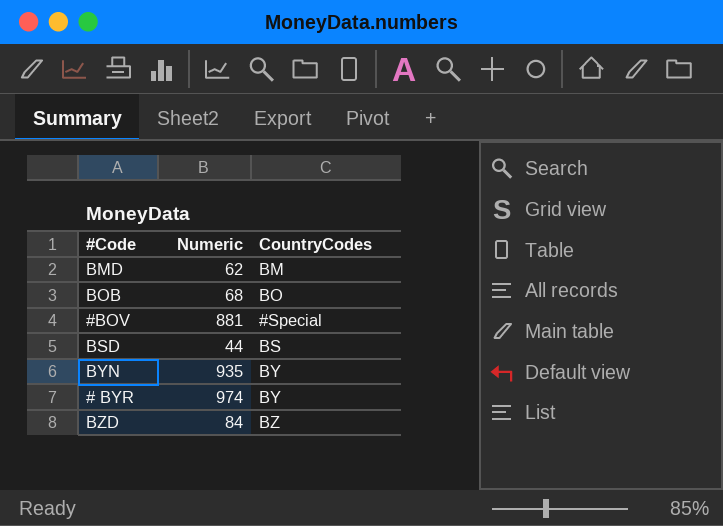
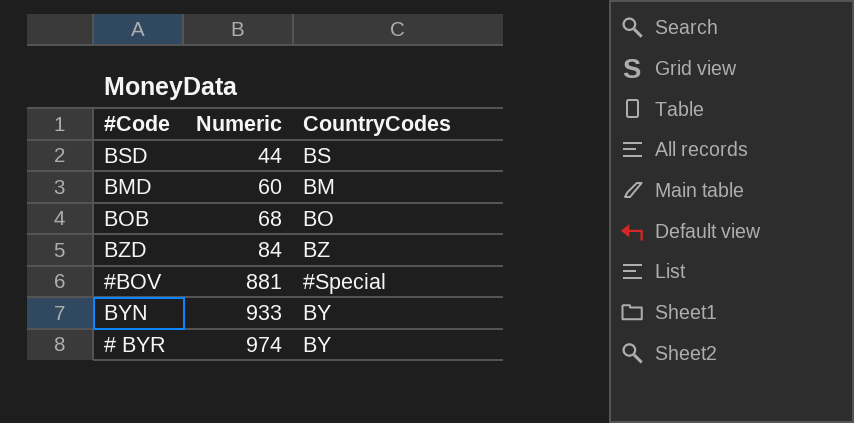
row order: none -> Numeric ascending
BMD | Numeric: 62 -> 60
BYN | Numeric: 935 -> 933

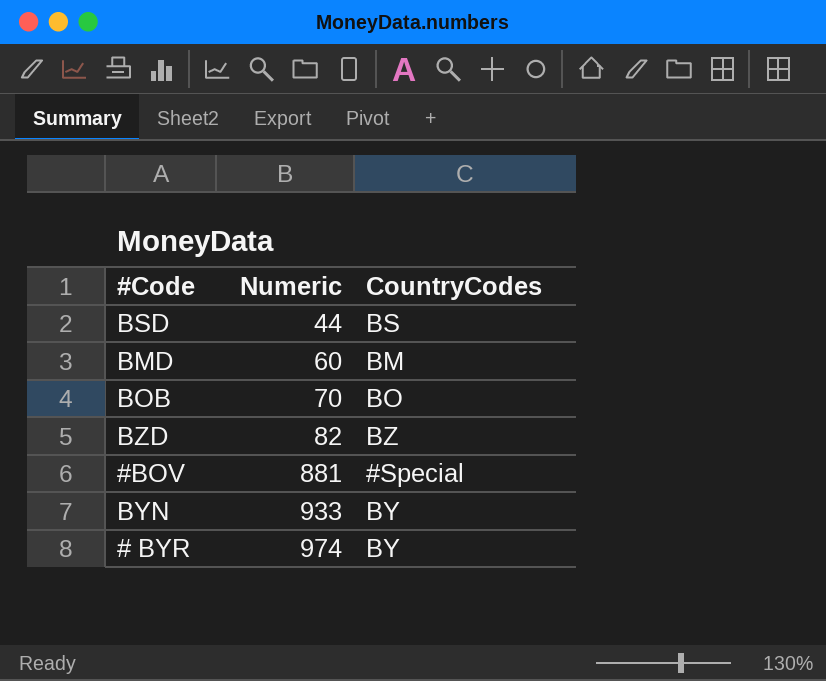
BOB | Numeric: 68 -> 70
BZD | Numeric: 84 -> 82

